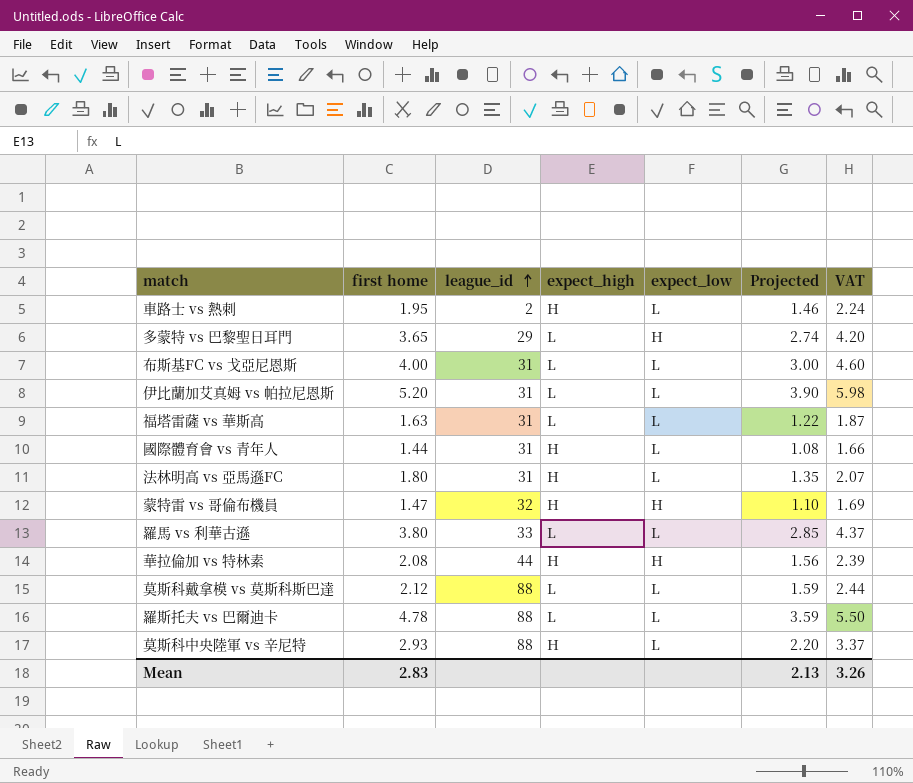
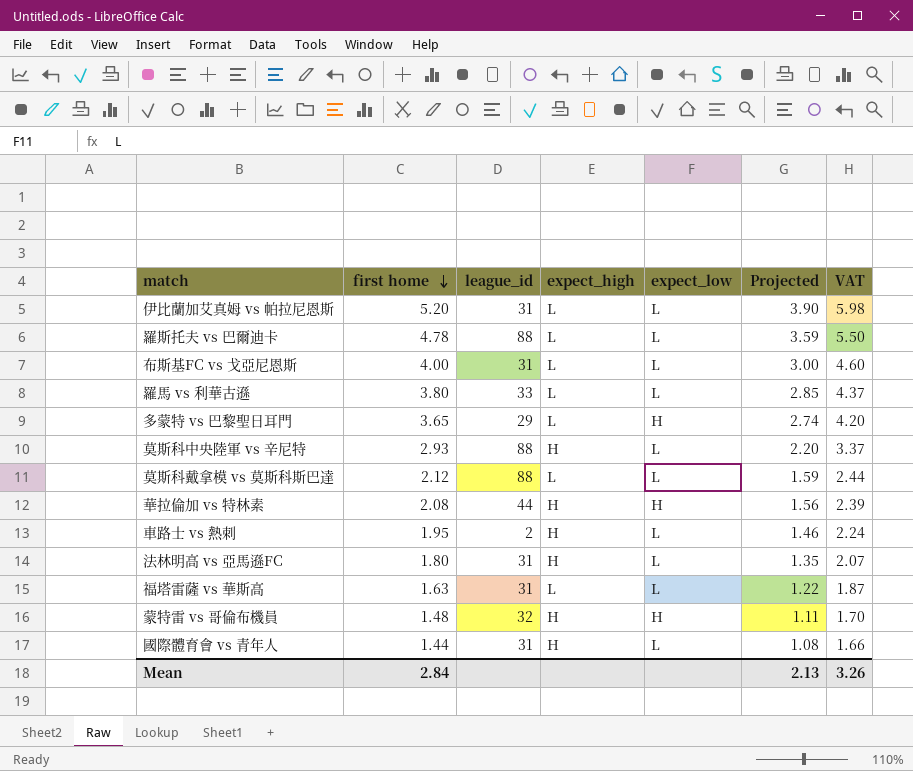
row order: league_id ascending -> first home descending
蒙特雷 vs 哥倫布機員 | first home: 1.47 -> 1.48
蒙特雷 vs 哥倫布機員 | Projected: 1.10 -> 1.11
蒙特雷 vs 哥倫布機員 | VAT: 1.69 -> 1.70
Mean | first home: 2.83 -> 2.84

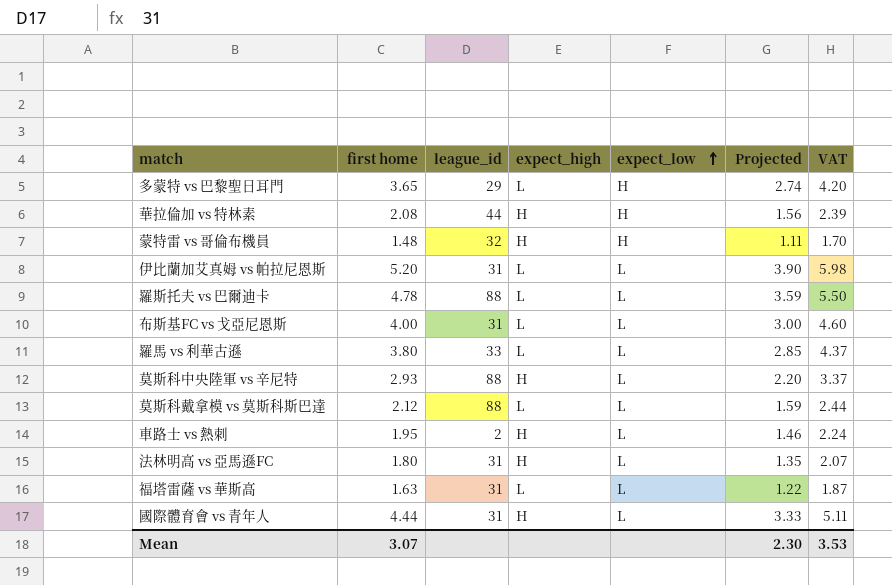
row order: first home descending -> expect_low ascending
國際體育會 vs 青年人 | first home: 1.44 -> 4.44
國際體育會 vs 青年人 | Projected: 1.08 -> 3.33
國際體育會 vs 青年人 | VAT: 1.66 -> 5.11
Mean | first home: 2.84 -> 3.07
Mean | Projected: 2.13 -> 2.30
Mean | VAT: 3.26 -> 3.53

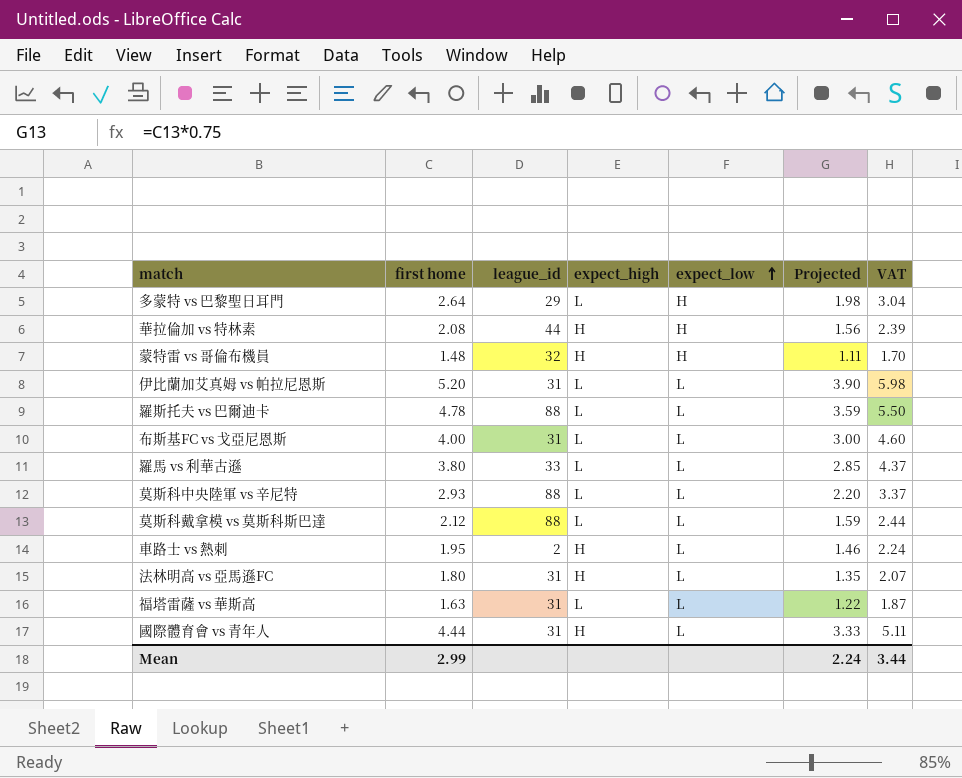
多蒙特 vs 巴黎聖日耳門 | first home: 3.65 -> 2.64
多蒙特 vs 巴黎聖日耳門 | Projected: 2.74 -> 1.98
多蒙特 vs 巴黎聖日耳門 | VAT: 4.20 -> 3.04
莫斯科中央陸軍 vs 辛尼特 | expect_high: H -> L
Mean | first home: 3.07 -> 2.99
Mean | Projected: 2.30 -> 2.24
Mean | VAT: 3.53 -> 3.44

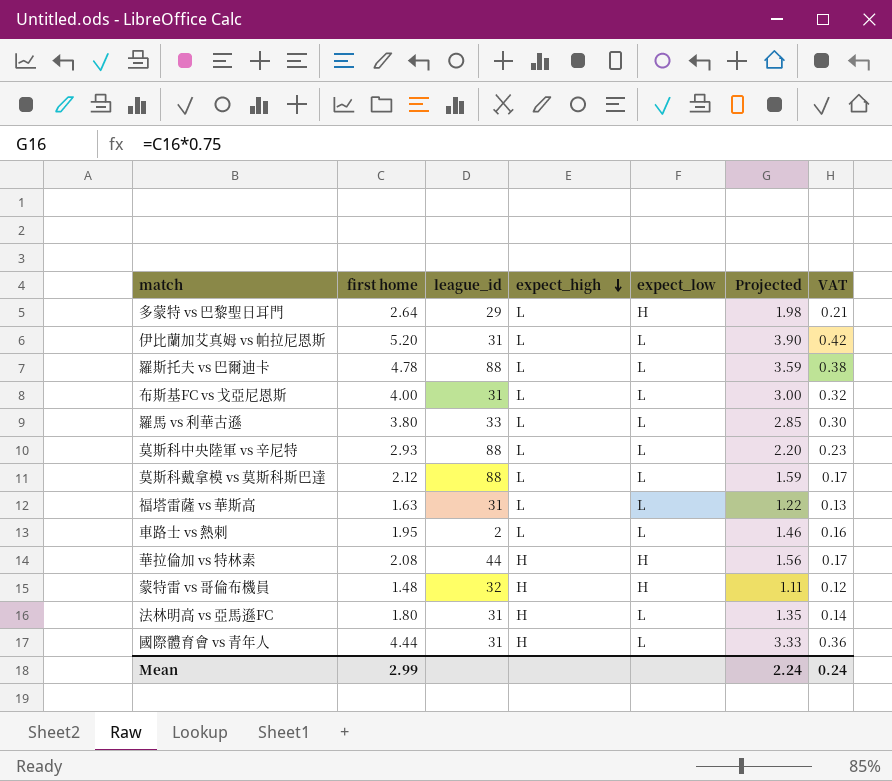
row order: expect_low ascending -> expect_high descending
column VAT | formula: [first home] * 1.15 -> [first home] * 0.08
車路士 vs 熱刺 | expect_high: H -> L
Mean | VAT: 3.44 -> 0.24

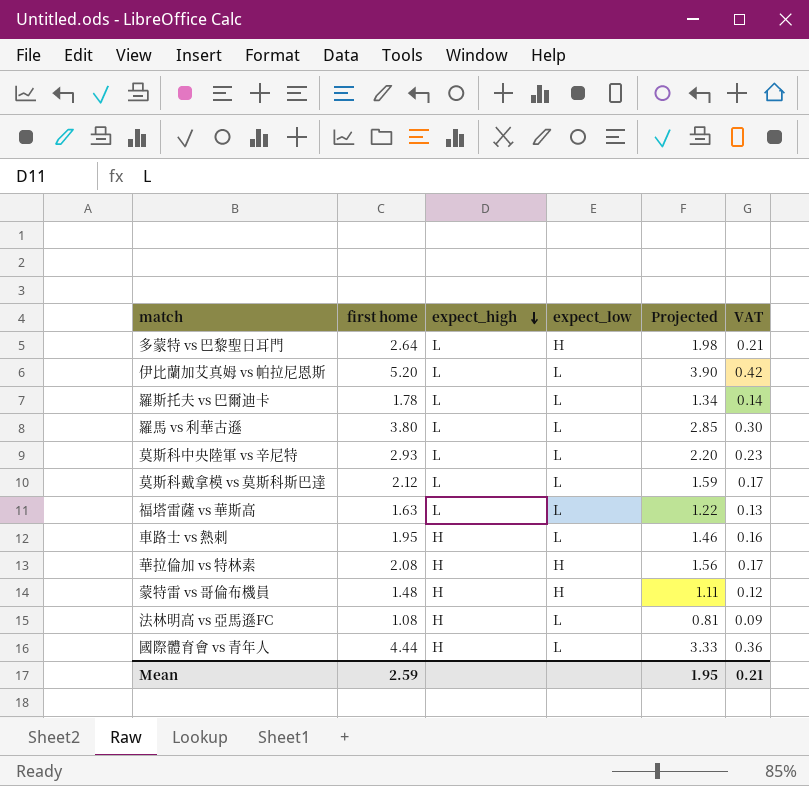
column league_id | position: 3 -> none
row 布斯基FC vs 戈亞尼恩斯: 4.00 | 31 | L | L | 3.00 | 0.32 -> none
羅斯托夫 vs 巴爾迪卡 | first home: 4.78 -> 1.78
羅斯托夫 vs 巴爾迪卡 | Projected: 3.59 -> 1.34
羅斯托夫 vs 巴爾迪卡 | VAT: 0.38 -> 0.14
車路士 vs 熱刺 | expect_high: L -> H
法林明高 vs 亞馬遜FC | first home: 1.80 -> 1.08
法林明高 vs 亞馬遜FC | Projected: 1.35 -> 0.81
法林明高 vs 亞馬遜FC | VAT: 0.14 -> 0.09
Mean | first home: 2.99 -> 2.59
Mean | Projected: 2.24 -> 1.95
Mean | VAT: 0.24 -> 0.21

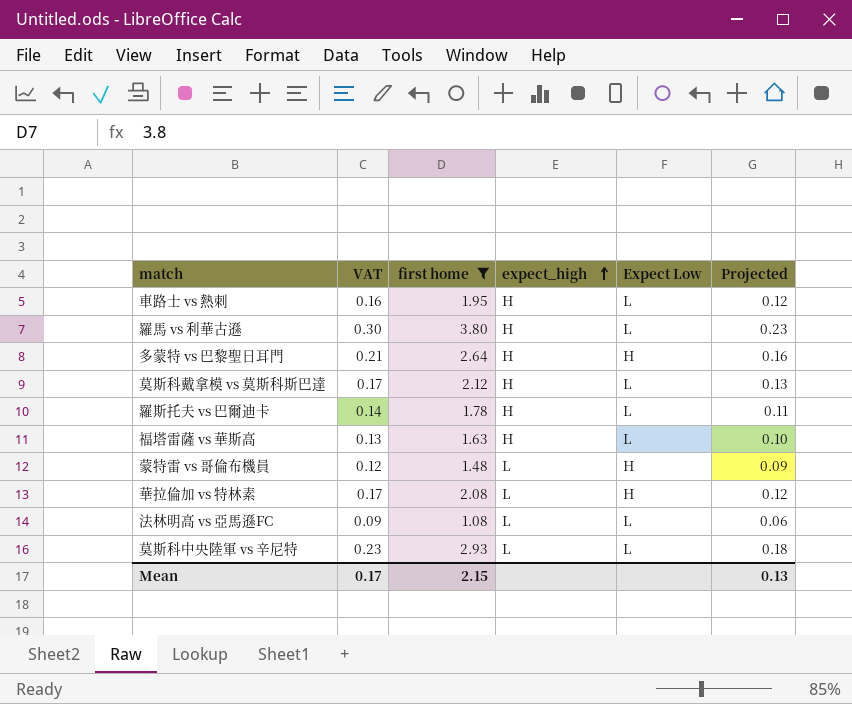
filter: none -> first home <= 3.80
row order: expect_high descending -> expect_high ascending
column VAT | position: 6 -> 2
column name: expect_low -> Expect Low
column Projected | formula: [first home] * 0.75 -> [first home] * 0.06
羅馬 vs 利華古遜 | expect_high: L -> H
多蒙特 vs 巴黎聖日耳門 | expect_high: L -> H
莫斯科戴拿模 vs 莫斯科斯巴達 | expect_high: L -> H
羅斯托夫 vs 巴爾迪卡 | expect_high: L -> H
福塔雷薩 vs 華斯高 | expect_high: L -> H
蒙特雷 vs 哥倫布機員 | expect_high: H -> L
華拉倫加 vs 特林素 | expect_high: H -> L
法林明高 vs 亞馬遜FC | expect_high: H -> L
Mean | VAT: 0.21 -> 0.17
Mean | first home: 2.59 -> 2.15
Mean | Projected: 1.95 -> 0.13

